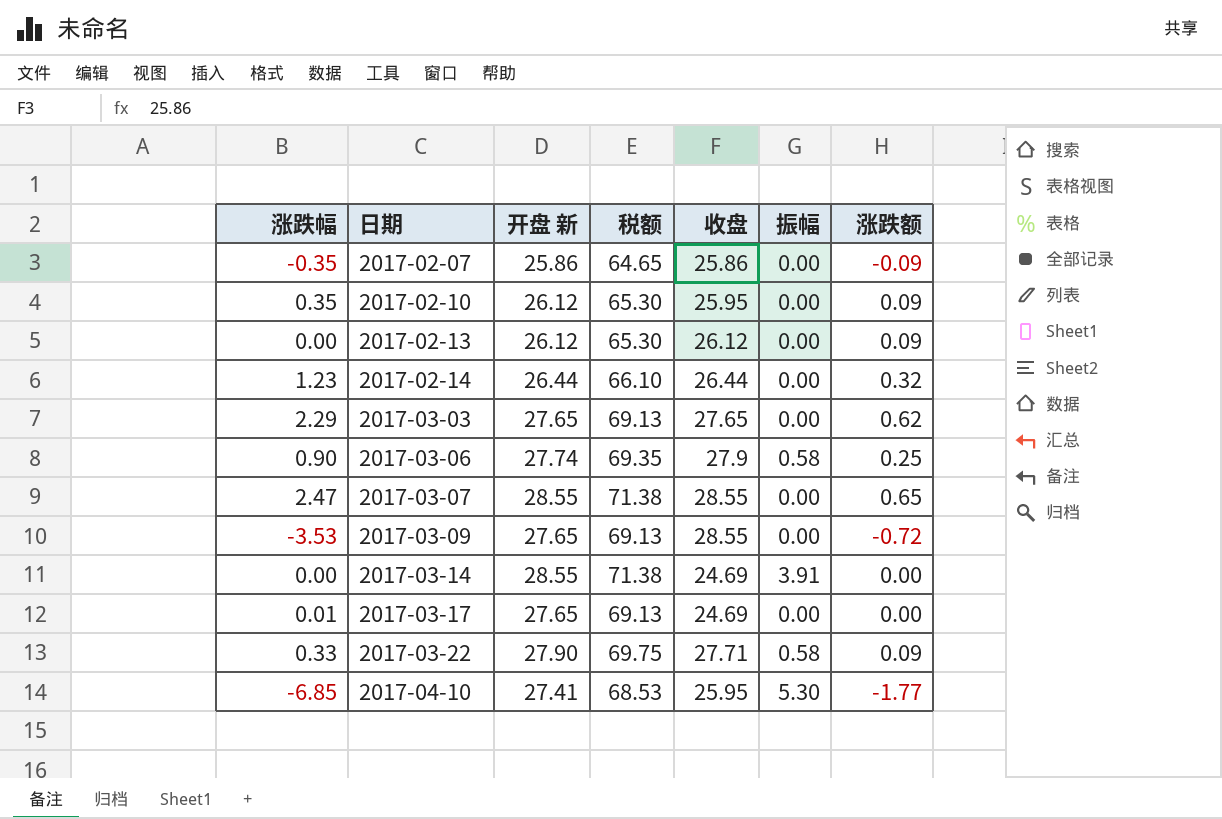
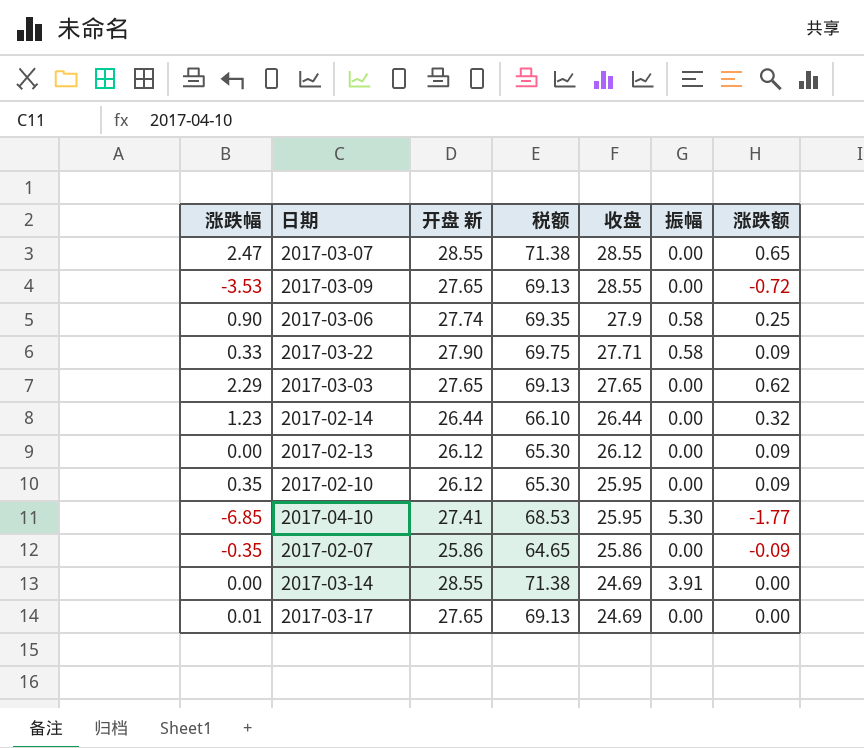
row order: 日期 ascending -> 收盘 descending

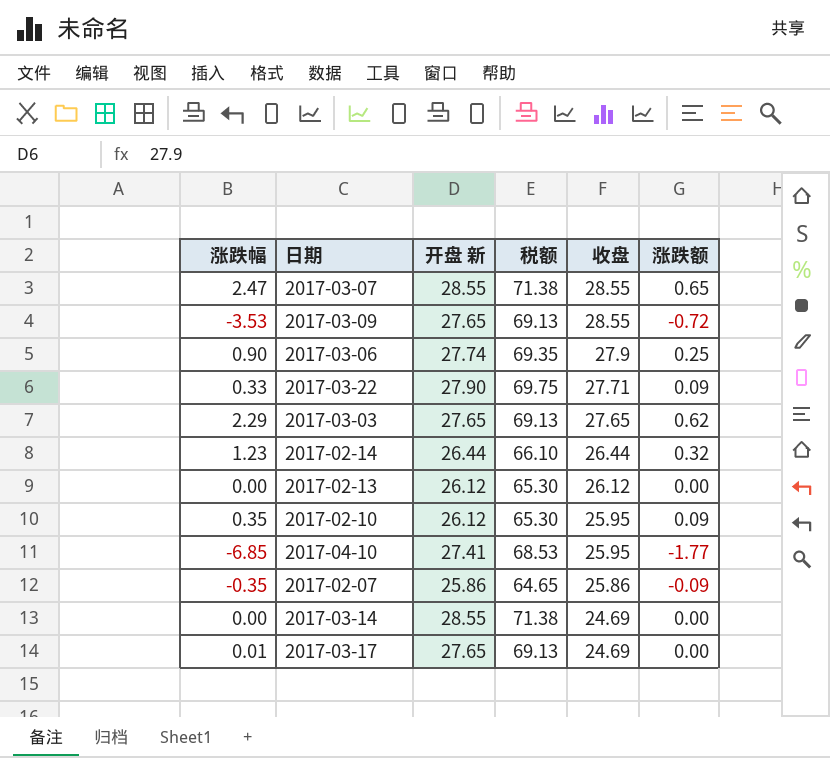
column 振幅 | position: 6 -> none
2017-02-13 | 涨跌额: 0.09 -> 0.00

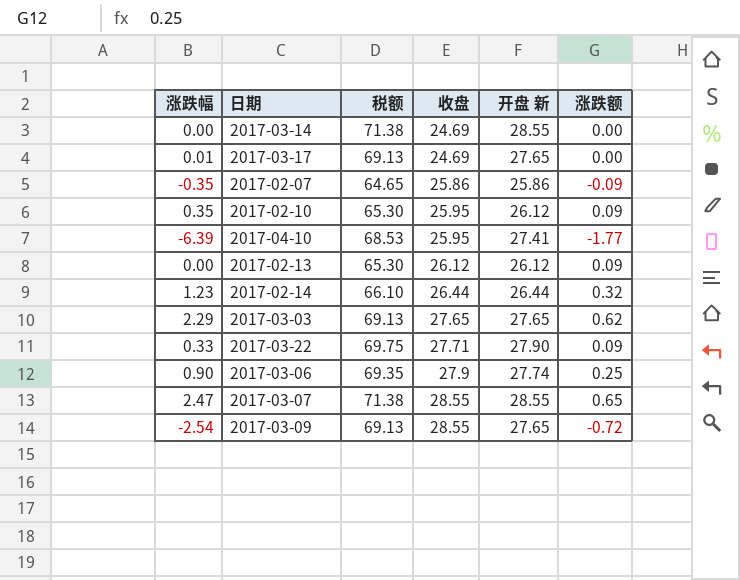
row order: 收盘 descending -> 收盘 ascending
column 开盘 新 | position: 3 -> 5
2017-04-10 | 涨跌幅: -6.85 -> -6.39
2017-02-13 | 涨跌额: 0.00 -> 0.09
2017-03-09 | 涨跌幅: -3.53 -> -2.54

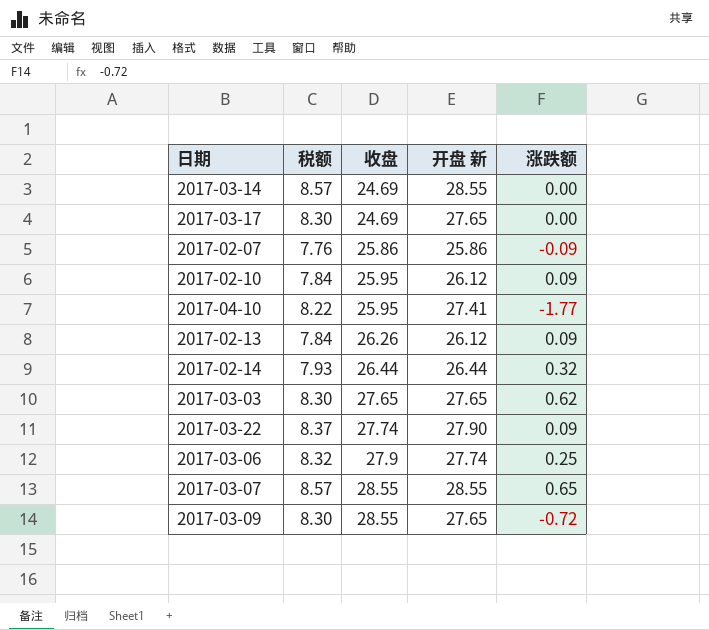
column 涨跌幅 | position: 1 -> none
column 税额 | formula: [开盘 新] * 2.5 -> [开盘 新] * 0.3
2017-02-13 | 收盘: 26.12 -> 26.26
2017-03-22 | 收盘: 27.71 -> 27.74

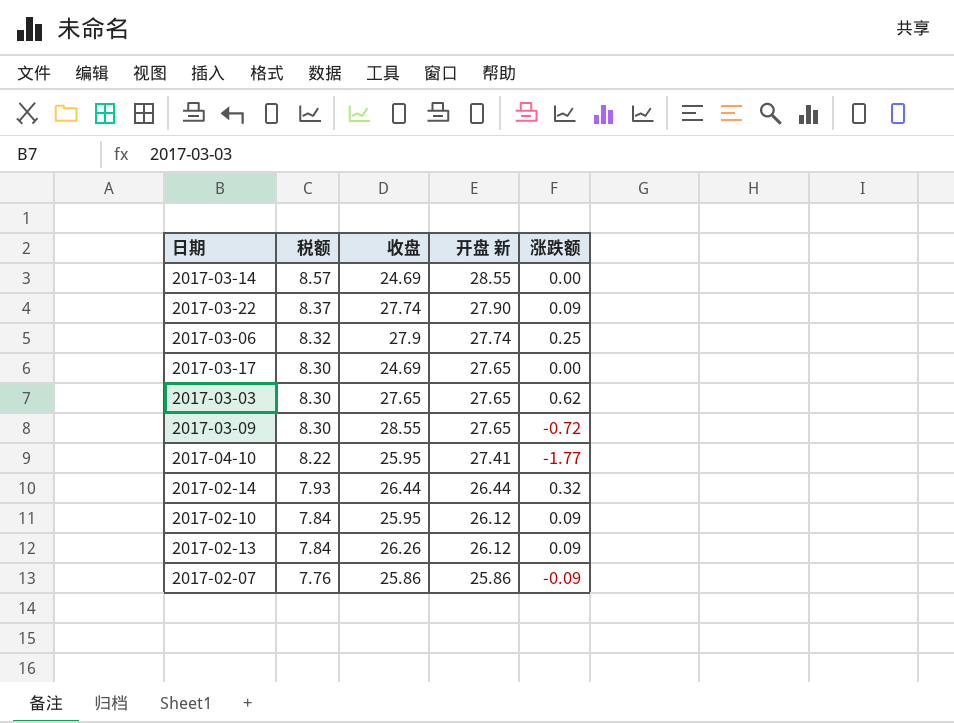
row order: 收盘 ascending -> 税额 descending
row 2017-03-07: 8.57 | 28.55 | 28.55 | 0.65 -> none

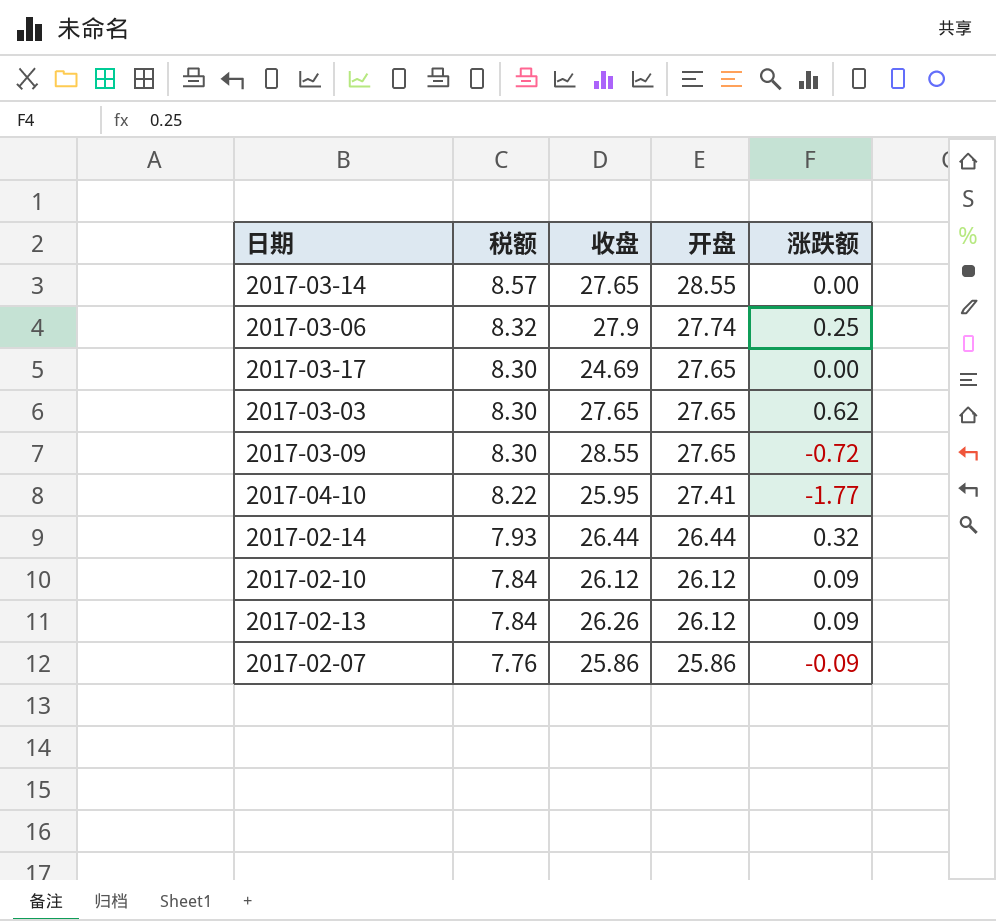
column name: 开盘 新 -> 开盘
row 2017-03-22: 8.37 | 27.74 | 27.90 | 0.09 -> none
2017-03-14 | 收盘: 24.69 -> 27.65
2017-02-10 | 收盘: 25.95 -> 26.12

